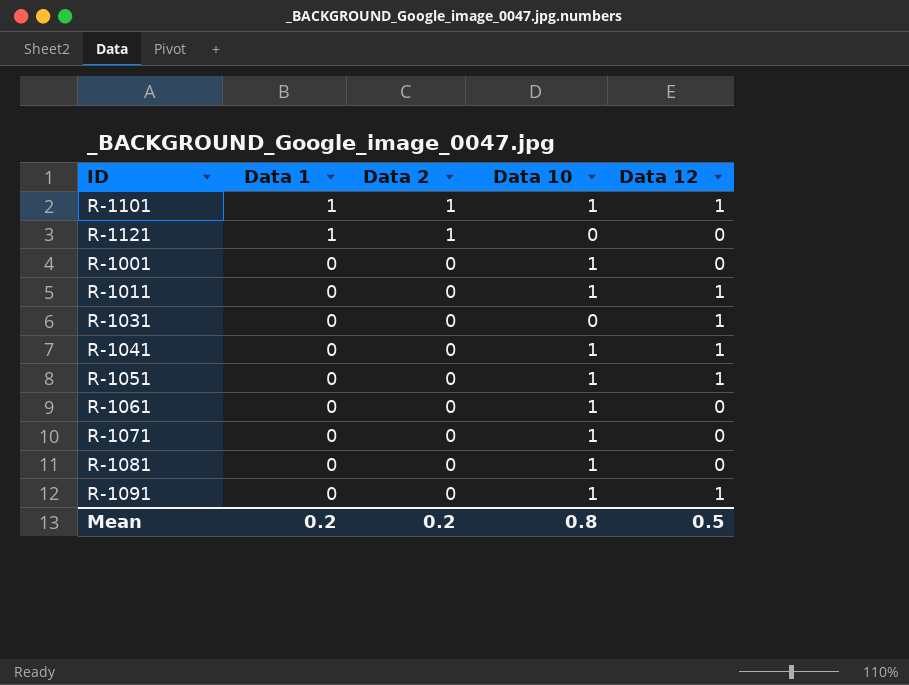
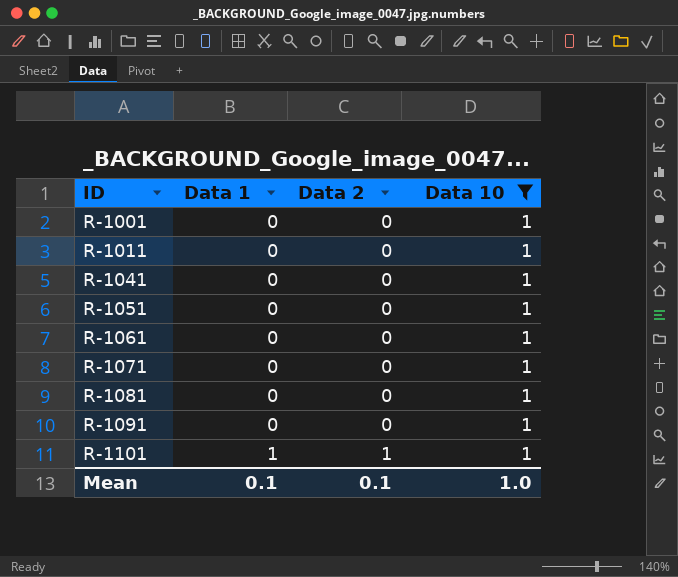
filter: none -> Data 10 = 1
row order: Data 1 descending -> ID ascending
column Data 12 | position: 5 -> none
Mean | Data 1: 0.2 -> 0.1
Mean | Data 2: 0.2 -> 0.1
Mean | Data 10: 0.8 -> 1.0

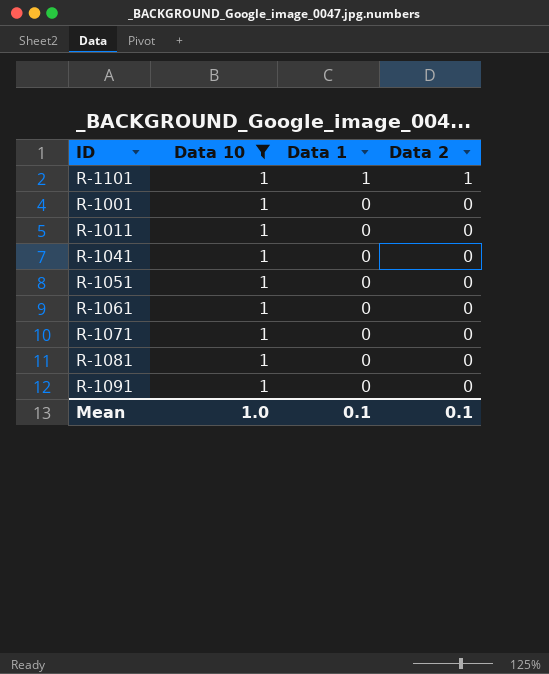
row order: ID ascending -> Data 1 descending
column Data 10 | position: 4 -> 2

